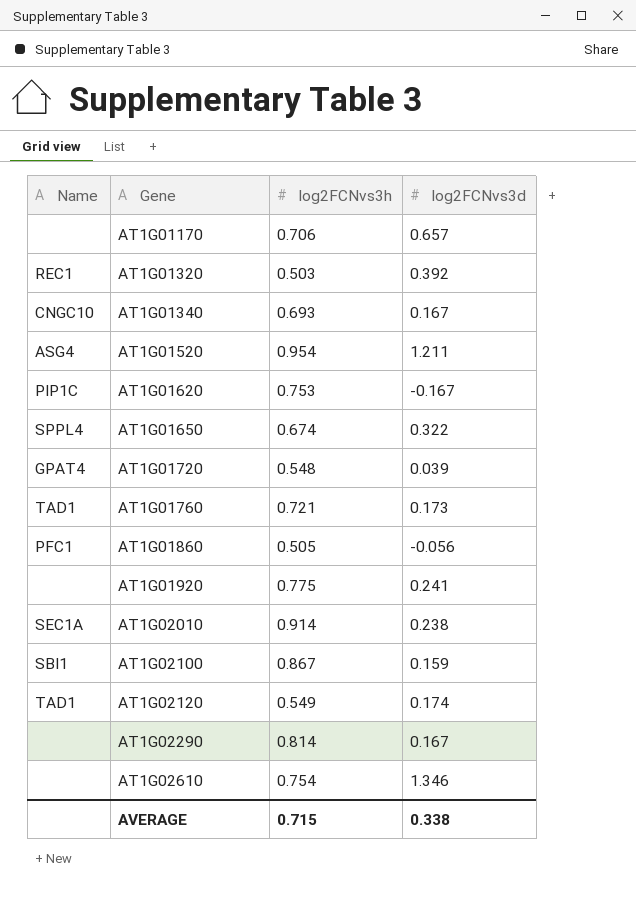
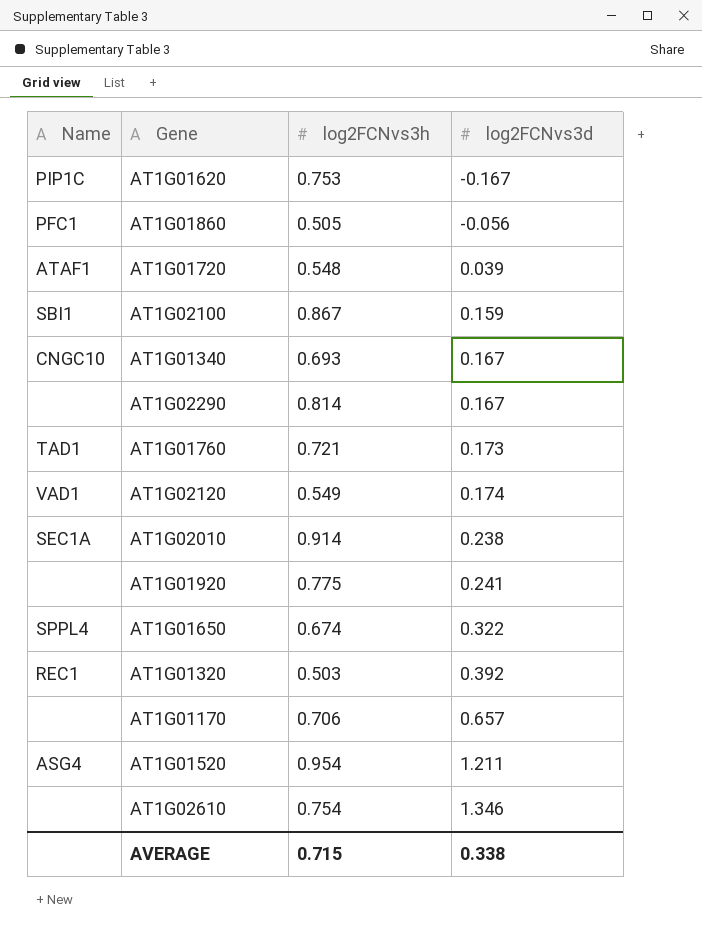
row order: Gene ascending -> log2FCNvs3d ascending
AT1G01720 | Name: GPAT4 -> ATAF1
AT1G02120 | Name: TAD1 -> VAD1

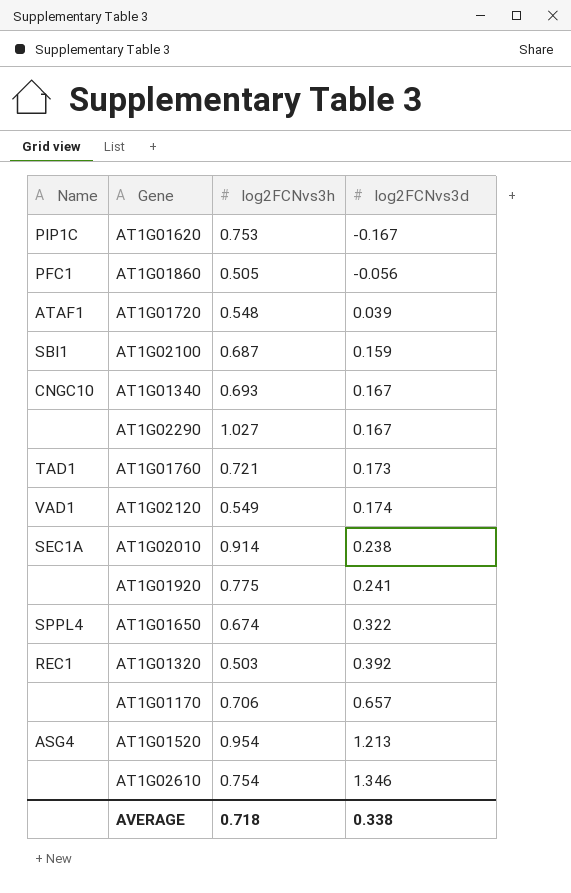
AT1G02100 | log2FCNvs3h: 0.867 -> 0.687
AT1G02290 | log2FCNvs3h: 0.814 -> 1.027
AT1G01520 | log2FCNvs3d: 1.211 -> 1.213
AVERAGE | log2FCNvs3h: 0.715 -> 0.718

